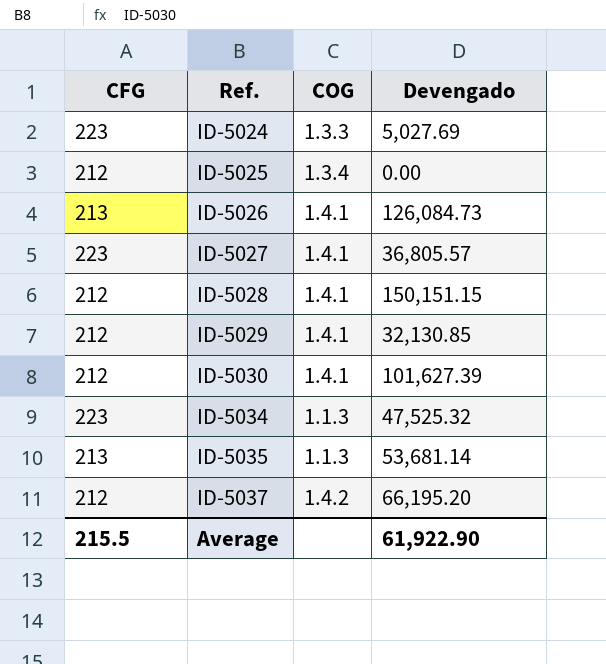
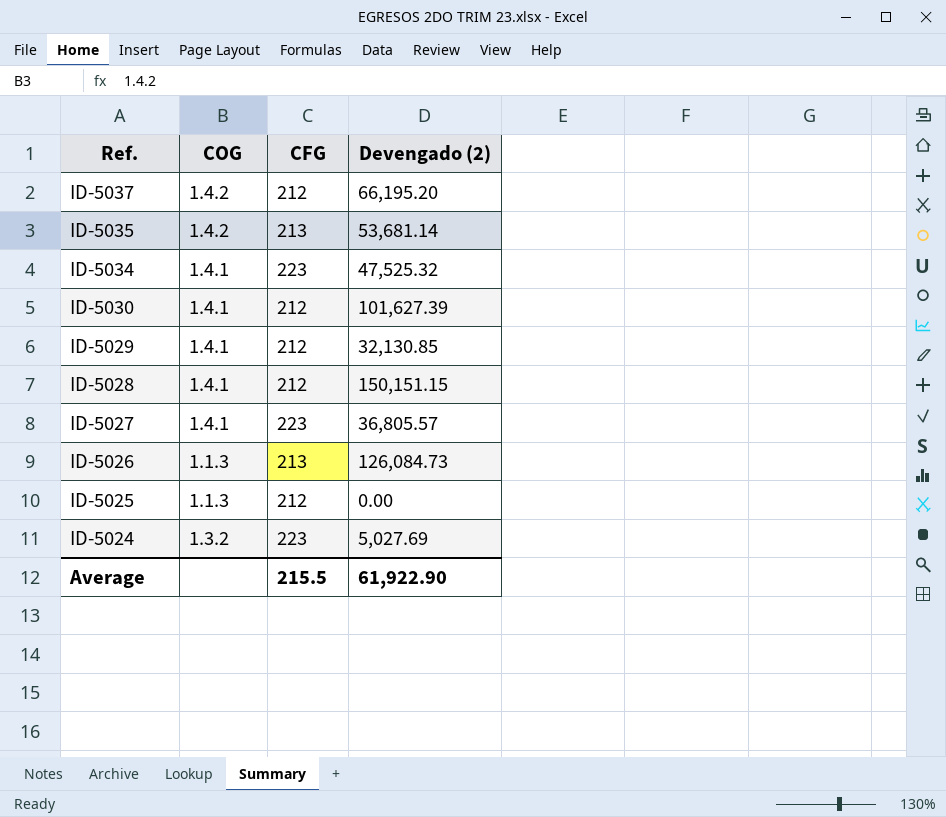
row order: Ref. ascending -> Ref. descending
column CFG | position: 1 -> 3
column name: Devengado -> Devengado (2)
ID-5035 | COG: 1.1.3 -> 1.4.2
ID-5034 | COG: 1.1.3 -> 1.4.1
ID-5026 | COG: 1.4.1 -> 1.1.3
ID-5025 | COG: 1.3.4 -> 1.1.3
ID-5024 | COG: 1.3.3 -> 1.3.2

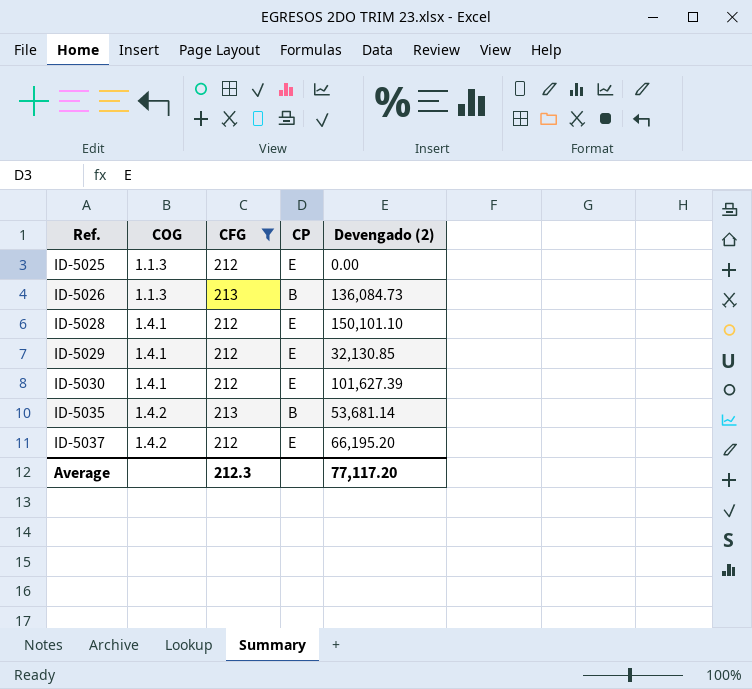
filter: none -> CFG != 223
row order: Ref. descending -> Ref. ascending
column CP | position: none -> 4
ID-5026 | Devengado (2): 126,084.73 -> 136,084.73
ID-5028 | Devengado (2): 150,151.15 -> 150,101.10
Average | CFG: 215.5 -> 212.3
Average | Devengado (2): 61,922.90 -> 77,117.20

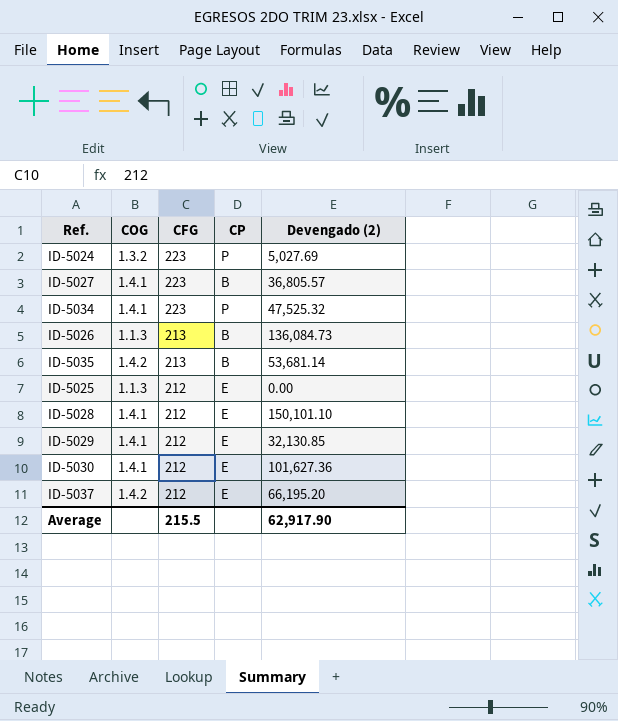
filter: CFG != 223 -> none
row order: Ref. ascending -> CFG descending
ID-5030 | Devengado (2): 101,627.39 -> 101,627.36
Average | CFG: 212.3 -> 215.5
Average | Devengado (2): 77,117.20 -> 62,917.90

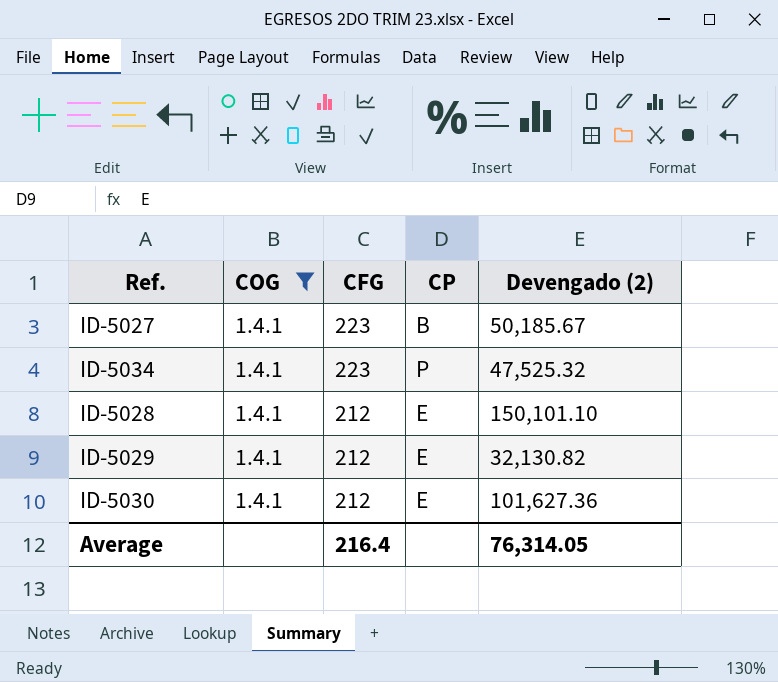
filter: none -> COG = 1.4.1
ID-5027 | Devengado (2): 36,805.57 -> 50,185.67
ID-5029 | Devengado (2): 32,130.85 -> 32,130.82
Average | CFG: 215.5 -> 216.4
Average | Devengado (2): 62,917.90 -> 76,314.05

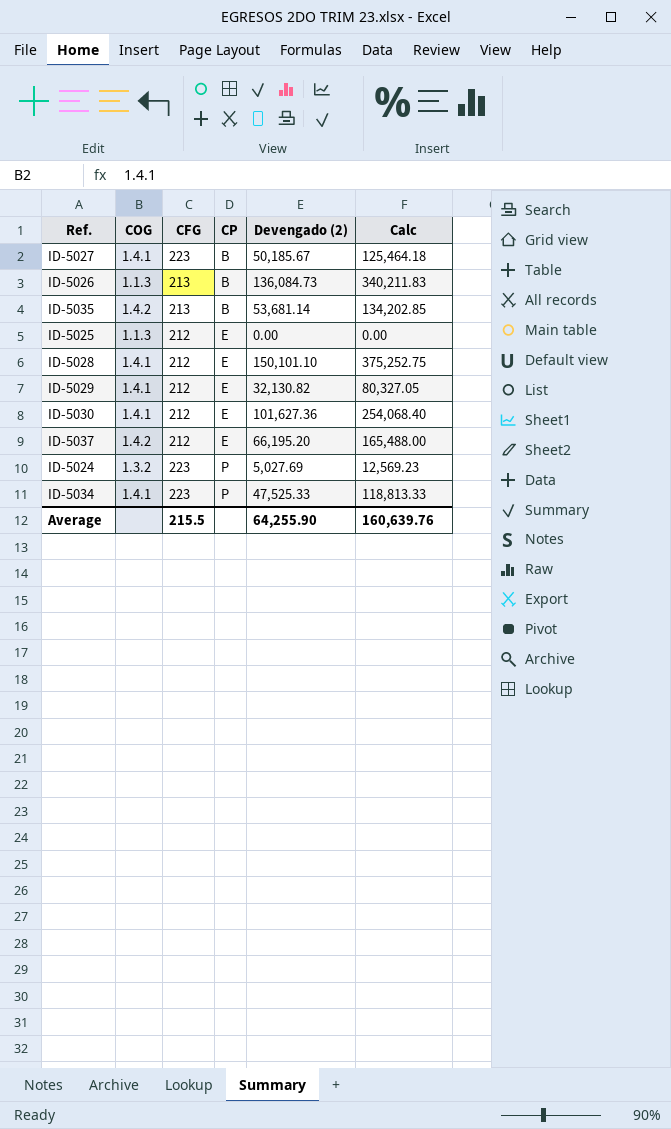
filter: COG = 1.4.1 -> none
row order: CFG descending -> CP ascending
column Calc | formula: none -> [Devengado (2)] * 2.5
ID-5034 | Devengado (2): 47,525.32 -> 47,525.33
Average | CFG: 216.4 -> 215.5
Average | Devengado (2): 76,314.05 -> 64,255.90

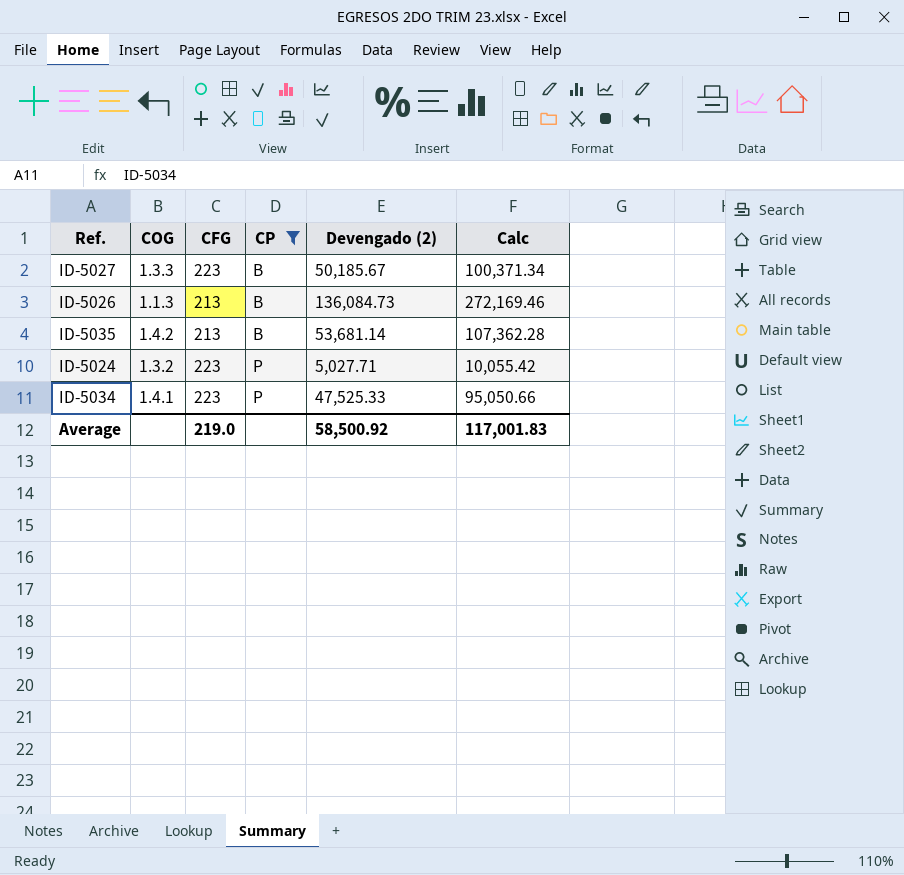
filter: none -> CP != E
column Calc | formula: [Devengado (2)] * 2.5 -> [Devengado (2)] * 2
ID-5027 | COG: 1.4.1 -> 1.3.3
ID-5024 | Devengado (2): 5,027.69 -> 5,027.71
Average | CFG: 215.5 -> 219.0
Average | Devengado (2): 64,255.90 -> 58,500.92
Average | Calc: 160,639.76 -> 117,001.83

